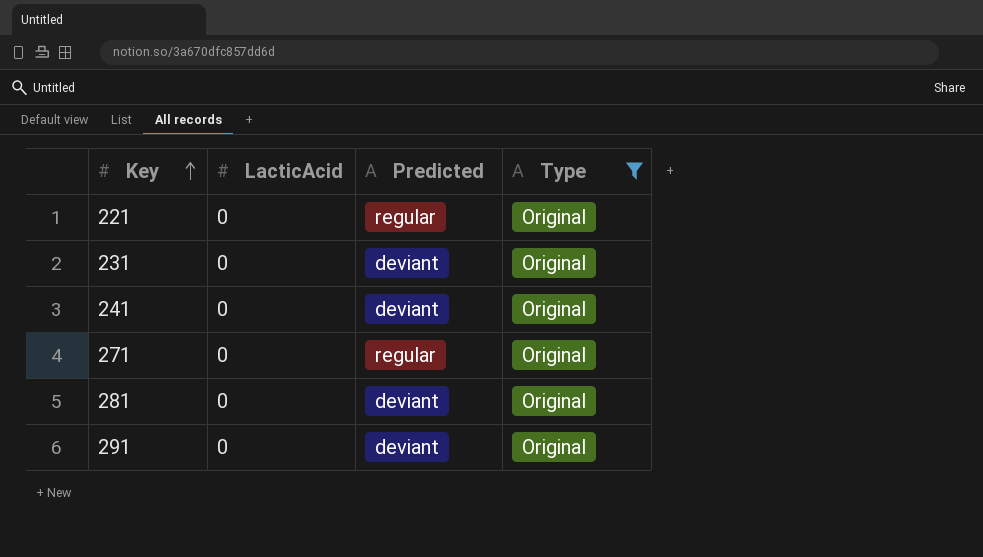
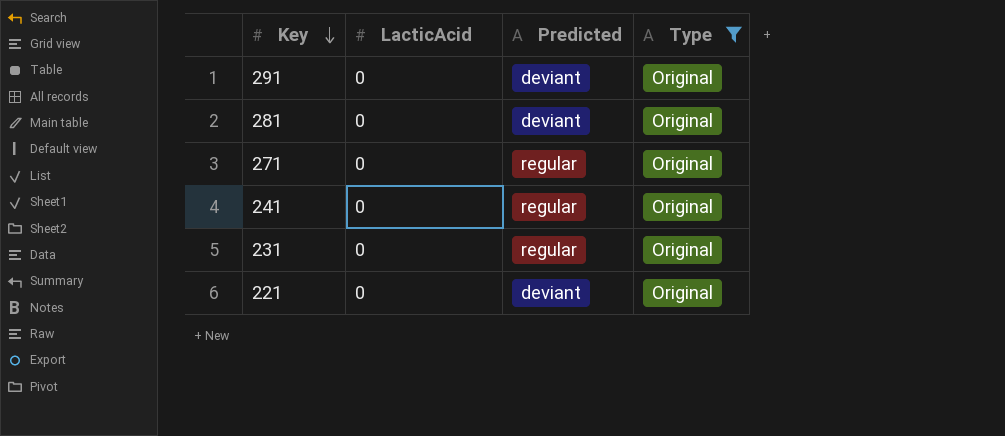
row order: Key ascending -> Key descending
241 | Predicted: deviant -> regular
231 | Predicted: deviant -> regular
221 | Predicted: regular -> deviant

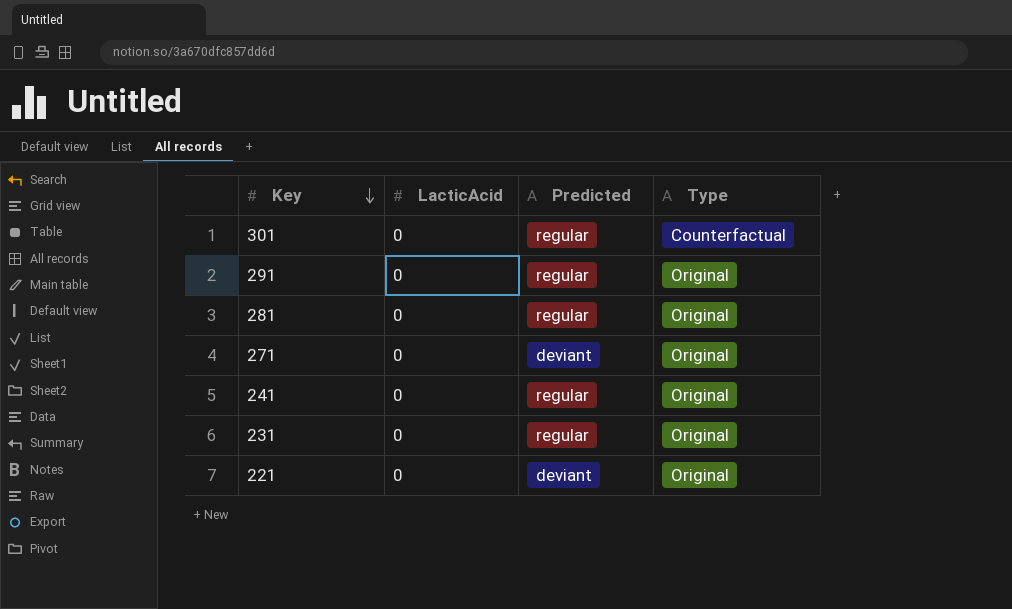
filter: Type = Original -> none
291 | Predicted: deviant -> regular
281 | Predicted: deviant -> regular
271 | Predicted: regular -> deviant

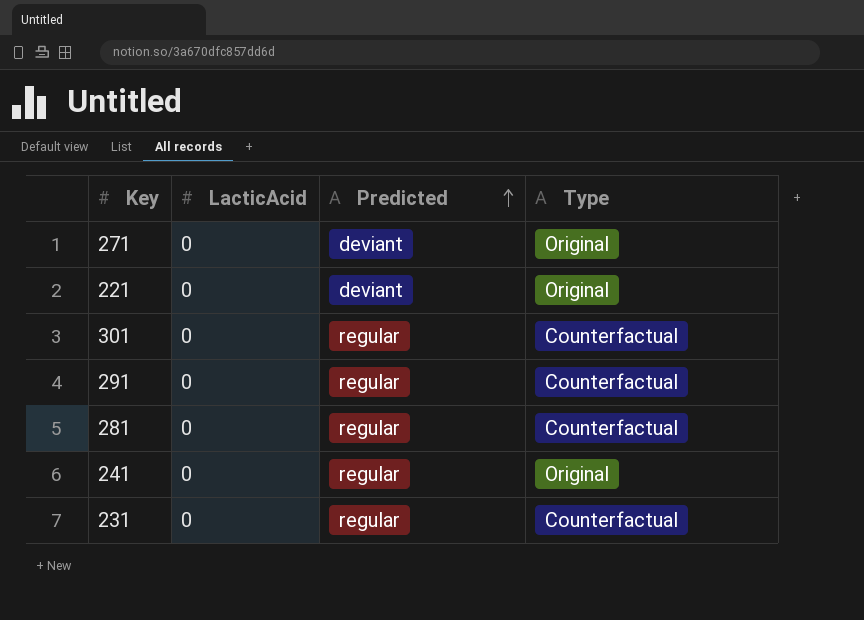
row order: Key descending -> Predicted ascending
291 | Type: Original -> Counterfactual
281 | Type: Original -> Counterfactual
231 | Type: Original -> Counterfactual

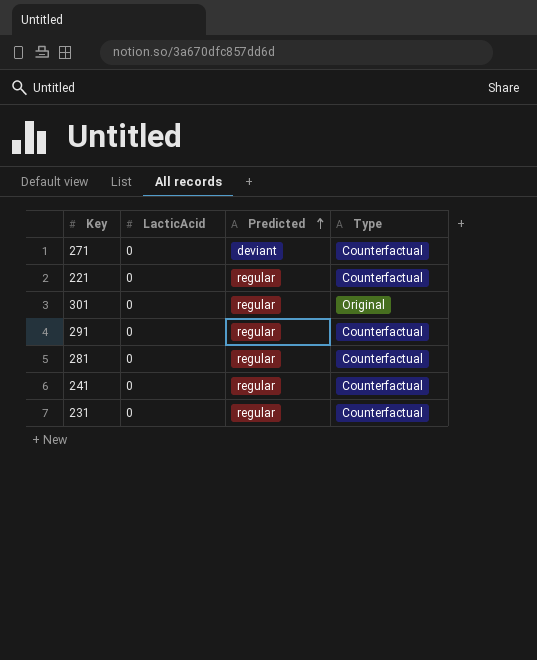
271 | Type: Original -> Counterfactual
221 | Predicted: deviant -> regular
221 | Type: Original -> Counterfactual
301 | Type: Counterfactual -> Original
241 | Type: Original -> Counterfactual

